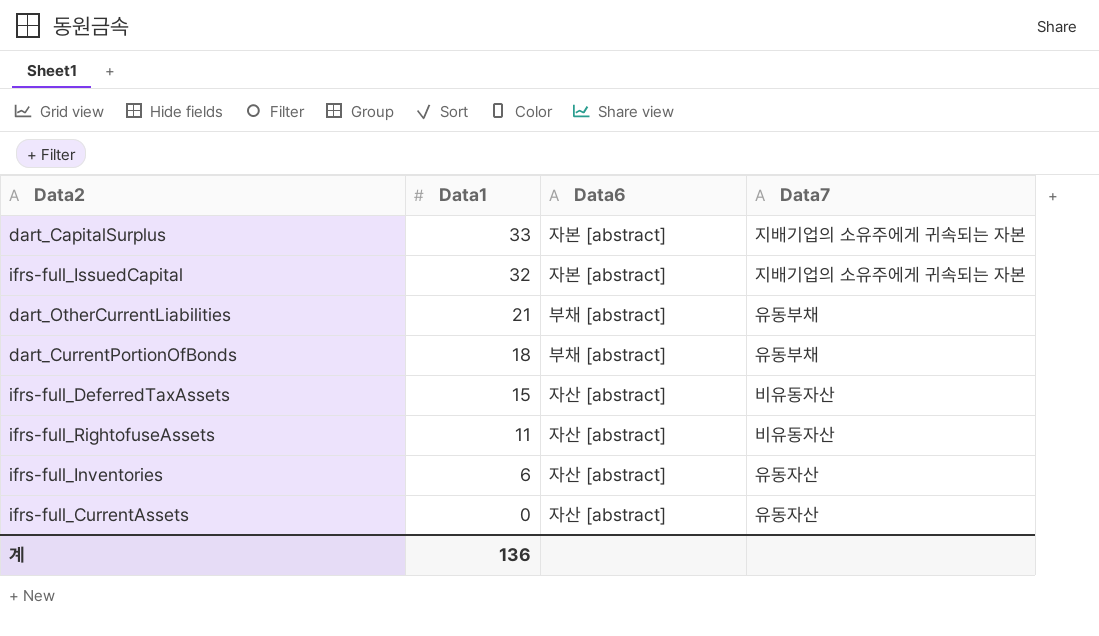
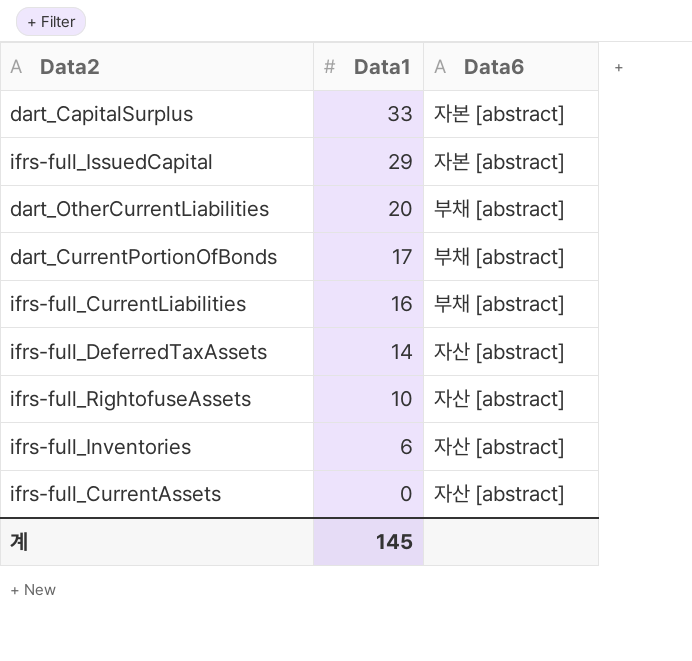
column Data7 | position: 4 -> none
ifrs-full_IssuedCapital | Data1: 32 -> 29
dart_OtherCurrentLiabilities | Data1: 21 -> 20
dart_CurrentPortionOfBonds | Data1: 18 -> 17
row ifrs-full_CurrentLiabilities: none -> 16 | 부채 [abstract]
ifrs-full_DeferredTaxAssets | Data1: 15 -> 14
ifrs-full_RightofuseAssets | Data1: 11 -> 10
계 | Data1: 136 -> 145

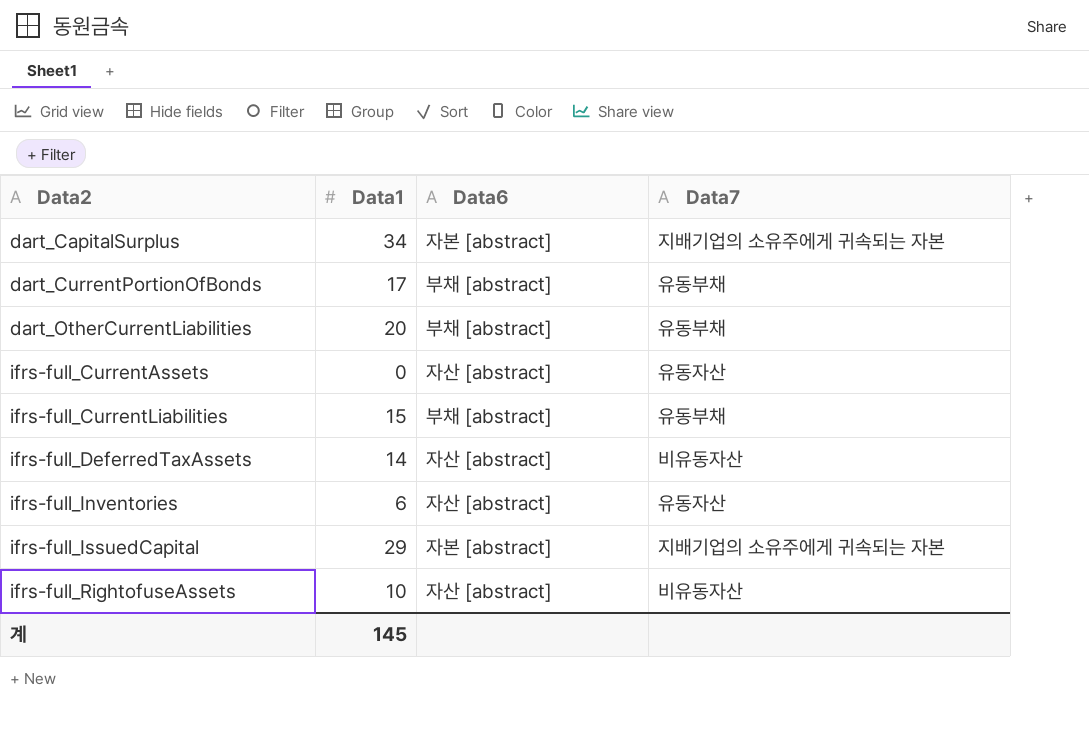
row order: Data1 descending -> Data2 ascending
column Data7 | position: none -> 4
dart_CapitalSurplus | Data1: 33 -> 34
ifrs-full_CurrentLiabilities | Data1: 16 -> 15

